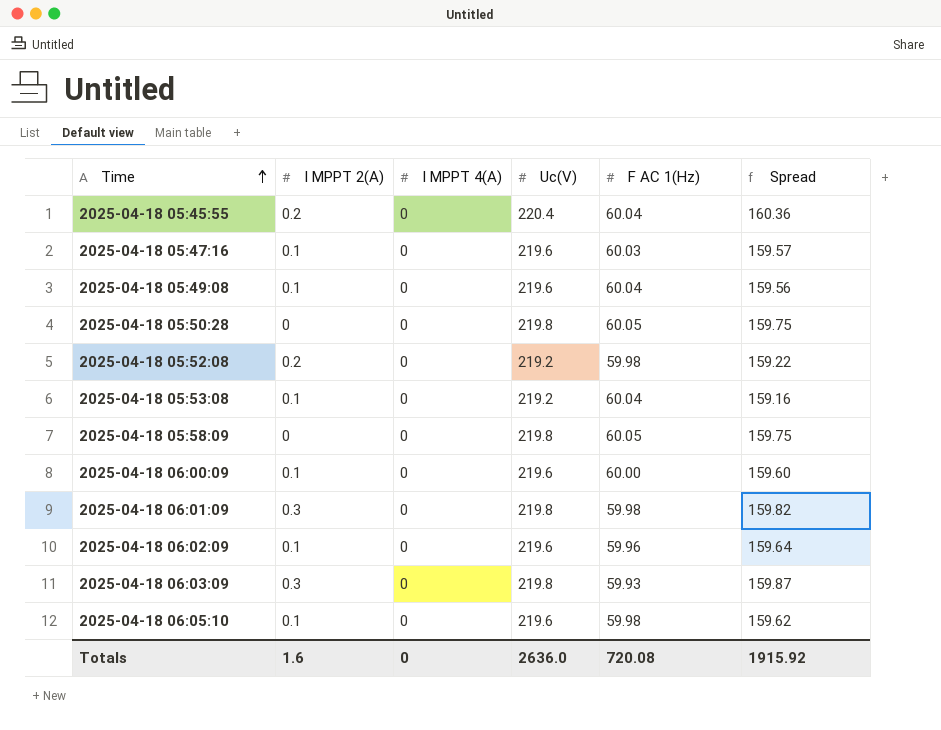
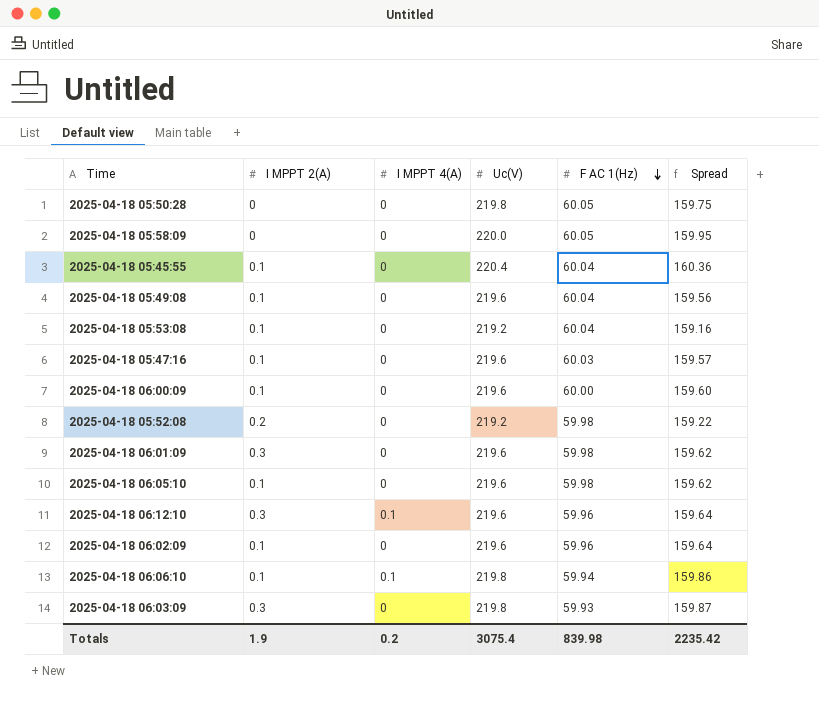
row order: Time ascending -> F AC 1(Hz) descending
2025-04-18 05:58:09 | Uc(V): 219.8 -> 220.0
2025-04-18 05:58:09 | Spread: 159.75 -> 159.95
2025-04-18 05:45:55 | I MPPT 2(A): 0.2 -> 0.1
2025-04-18 06:01:09 | Uc(V): 219.8 -> 219.6
2025-04-18 06:01:09 | Spread: 159.82 -> 159.62
row 2025-04-18 06:12:10: none -> 0.3 | 0.1 | 219.6 | 59.96 | 159.64
row 2025-04-18 06:06:10: none -> 0.1 | 0.1 | 219.8 | 59.94 | 159.86
Totals | I MPPT 2(A): 1.6 -> 1.9
Totals | I MPPT 4(A): 0 -> 0.2
Totals | Uc(V): 2636.0 -> 3075.4
Totals | F AC 1(Hz): 720.08 -> 839.98
Totals | Spread: 1915.92 -> 2235.42

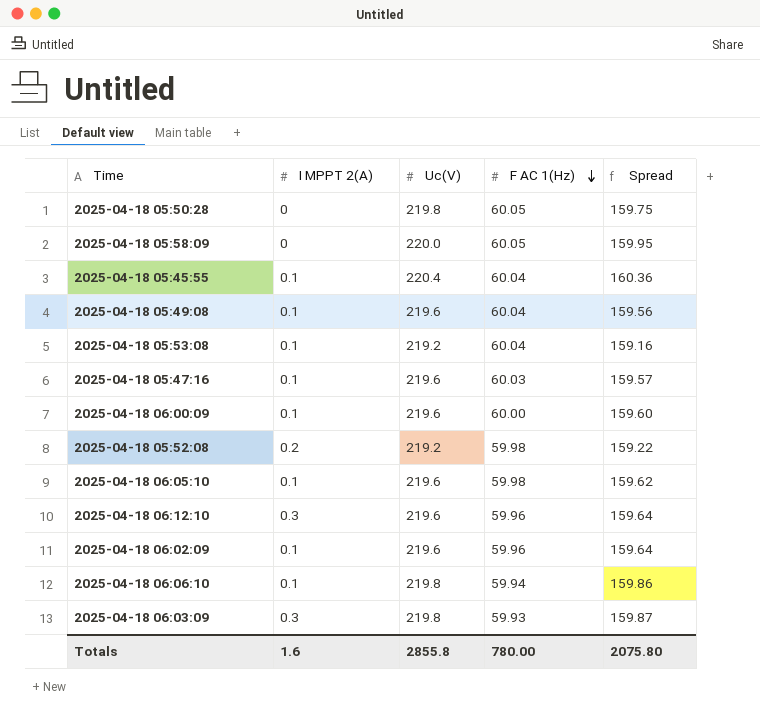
column I MPPT 4(A) | position: 3 -> none
row 2025-04-18 06:01:09: 0.3 | 0 | 219.6 | 59.98 | 159.62 -> none
Totals | I MPPT 2(A): 1.9 -> 1.6
Totals | Uc(V): 3075.4 -> 2855.8
Totals | F AC 1(Hz): 839.98 -> 780.00
Totals | Spread: 2235.42 -> 2075.80

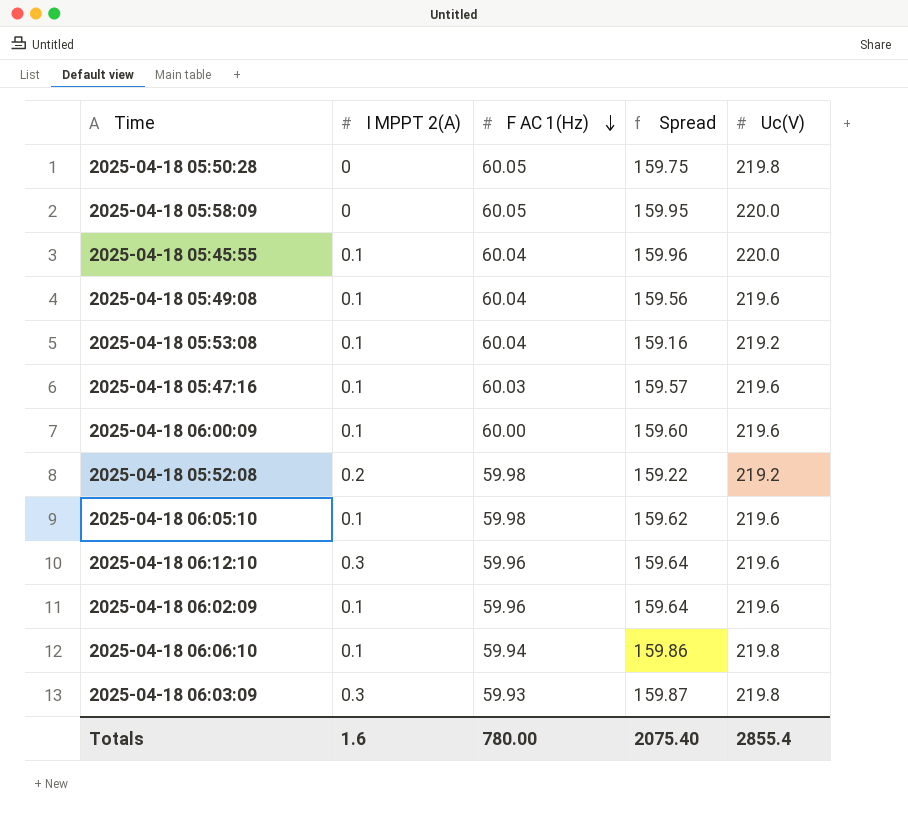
column Uc(V) | position: 3 -> 5
2025-04-18 05:45:55 | Spread: 160.36 -> 159.96
2025-04-18 05:45:55 | Uc(V): 220.4 -> 220.0
Totals | Spread: 2075.80 -> 2075.40
Totals | Uc(V): 2855.8 -> 2855.4

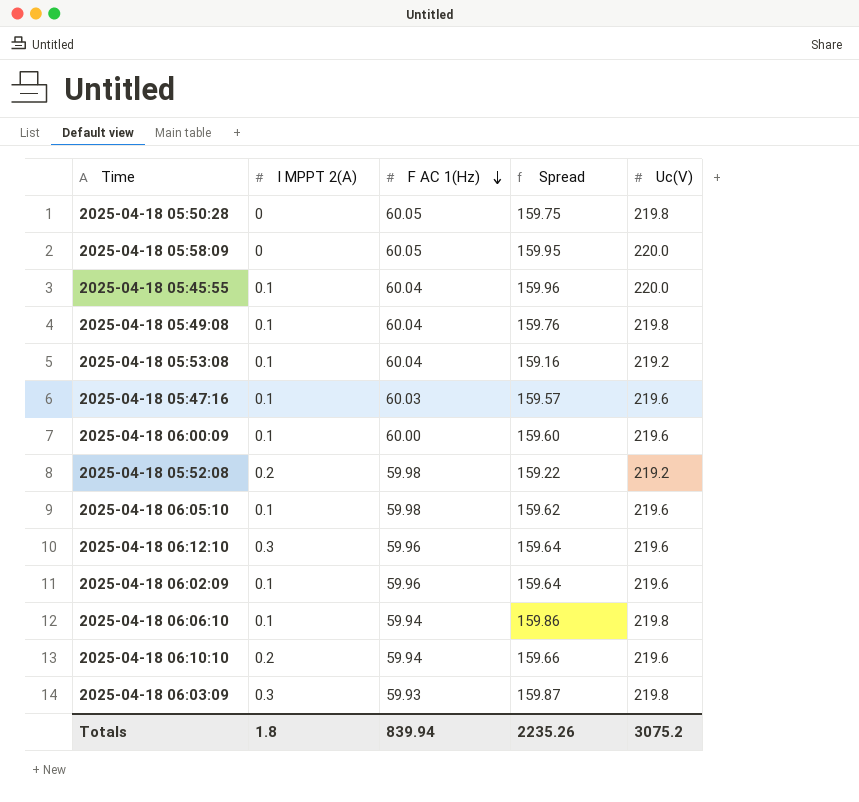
2025-04-18 05:49:08 | Spread: 159.56 -> 159.76
2025-04-18 05:49:08 | Uc(V): 219.6 -> 219.8
row 2025-04-18 06:10:10: none -> 0.2 | 59.94 | 159.66 | 219.6
Totals | I MPPT 2(A): 1.6 -> 1.8
Totals | F AC 1(Hz): 780.00 -> 839.94
Totals | Spread: 2075.40 -> 2235.26
Totals | Uc(V): 2855.4 -> 3075.2

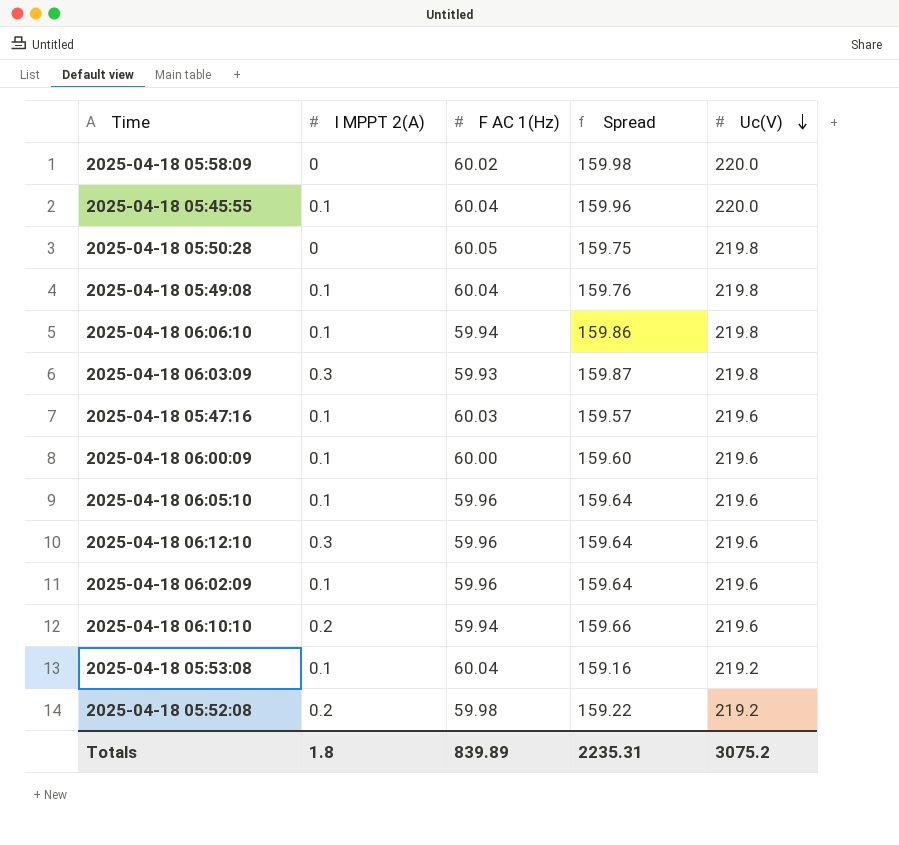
row order: F AC 1(Hz) descending -> Uc(V) descending
2025-04-18 05:58:09 | F AC 1(Hz): 60.05 -> 60.02
2025-04-18 05:58:09 | Spread: 159.95 -> 159.98
2025-04-18 06:05:10 | F AC 1(Hz): 59.98 -> 59.96
2025-04-18 06:05:10 | Spread: 159.62 -> 159.64
Totals | F AC 1(Hz): 839.94 -> 839.89
Totals | Spread: 2235.26 -> 2235.31

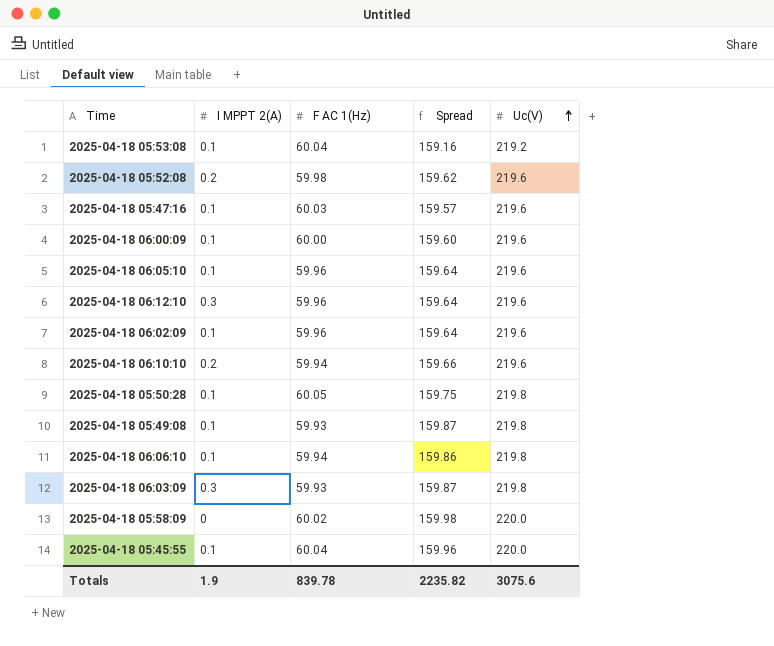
row order: Uc(V) descending -> Uc(V) ascending
2025-04-18 05:52:08 | Spread: 159.22 -> 159.62
2025-04-18 05:52:08 | Uc(V): 219.2 -> 219.6
2025-04-18 05:50:28 | I MPPT 2(A): 0 -> 0.1
2025-04-18 05:49:08 | F AC 1(Hz): 60.04 -> 59.93
2025-04-18 05:49:08 | Spread: 159.76 -> 159.87
Totals | I MPPT 2(A): 1.8 -> 1.9
Totals | F AC 1(Hz): 839.89 -> 839.78
Totals | Spread: 2235.31 -> 2235.82
Totals | Uc(V): 3075.2 -> 3075.6

